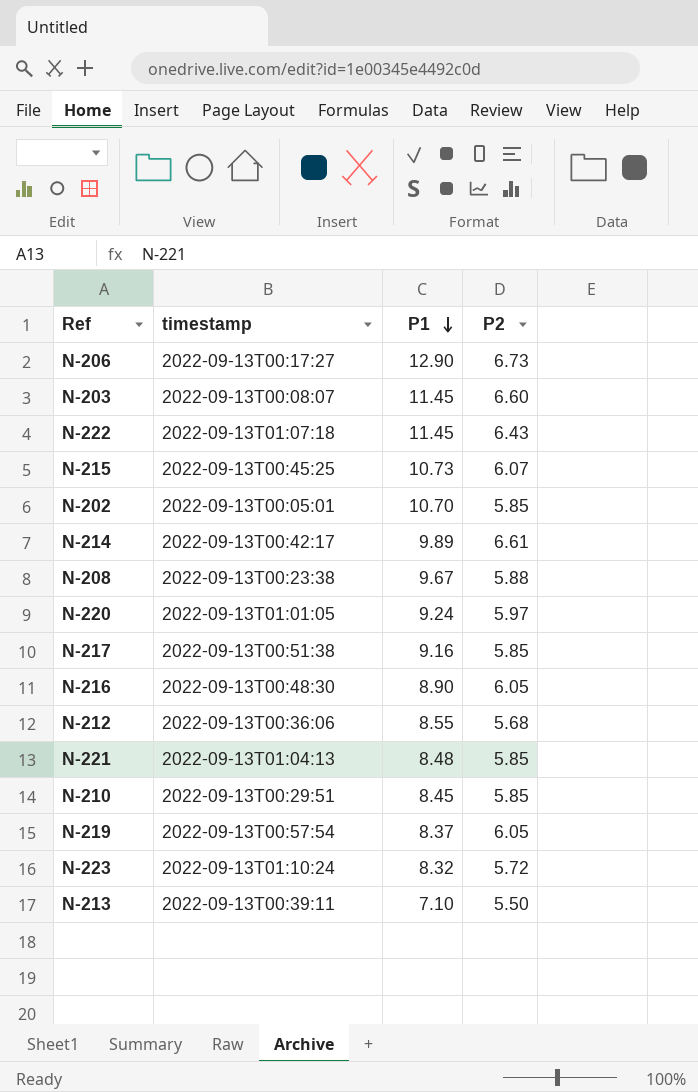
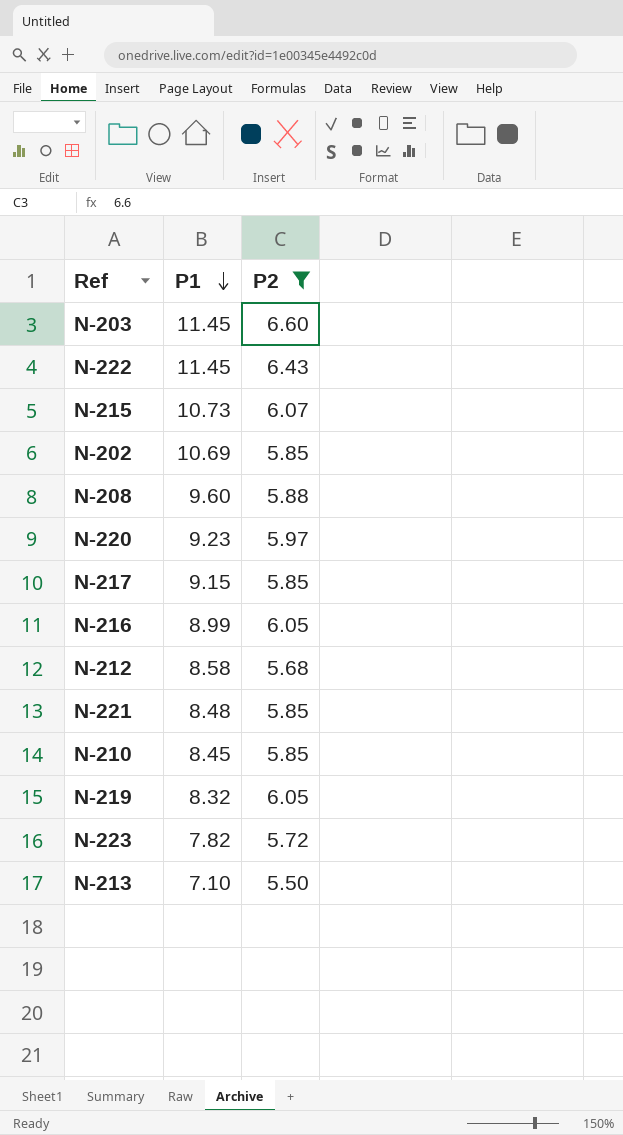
filter: none -> P2 <= 6.60
column timestamp | position: 2 -> none
N-202 | P1: 10.70 -> 10.69
N-208 | P1: 9.67 -> 9.60
N-220 | P1: 9.24 -> 9.23
N-217 | P1: 9.16 -> 9.15
N-216 | P1: 8.90 -> 8.99
N-212 | P1: 8.55 -> 8.58
N-219 | P1: 8.37 -> 8.32
N-223 | P1: 8.32 -> 7.82

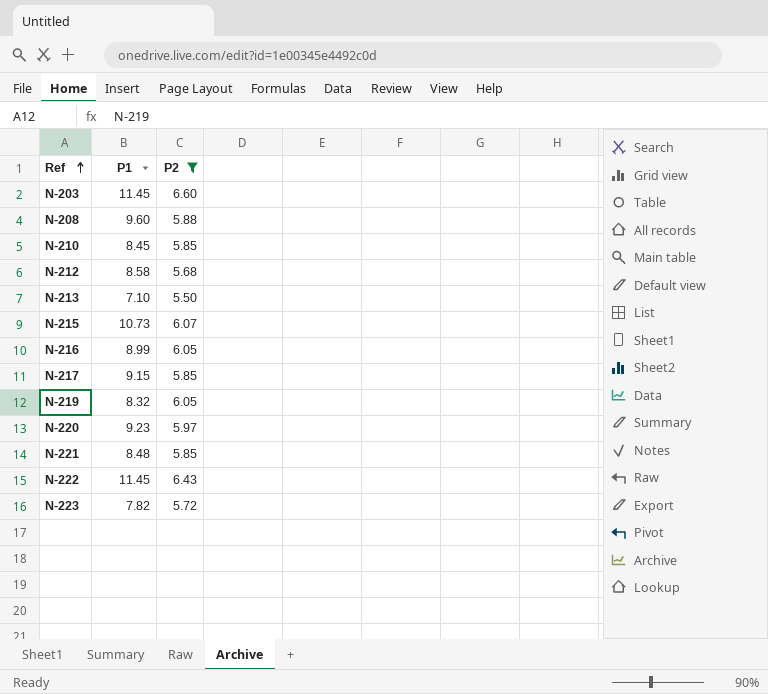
row order: P1 descending -> Ref ascending
row N-202: 10.69 | 5.85 -> none

